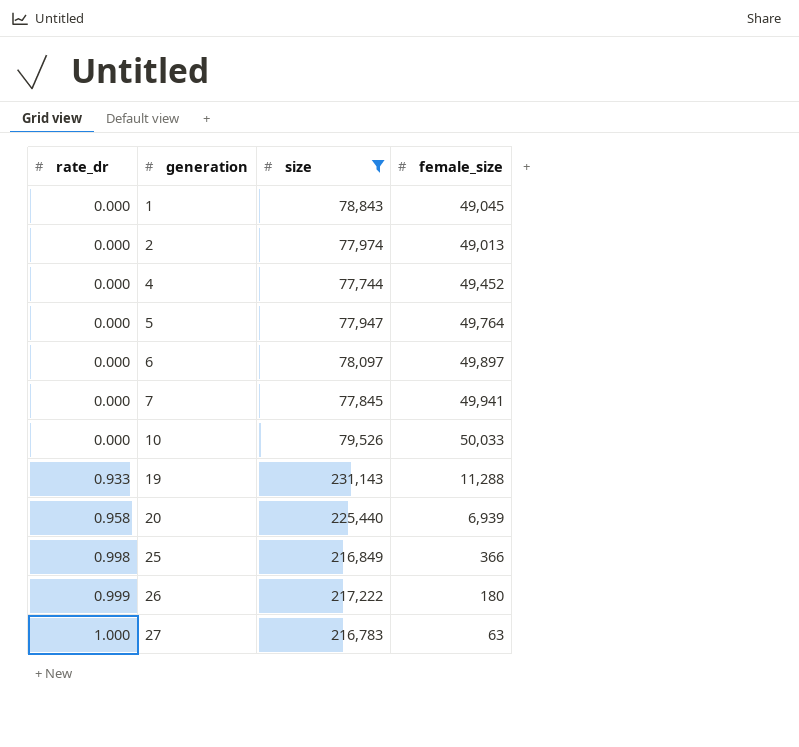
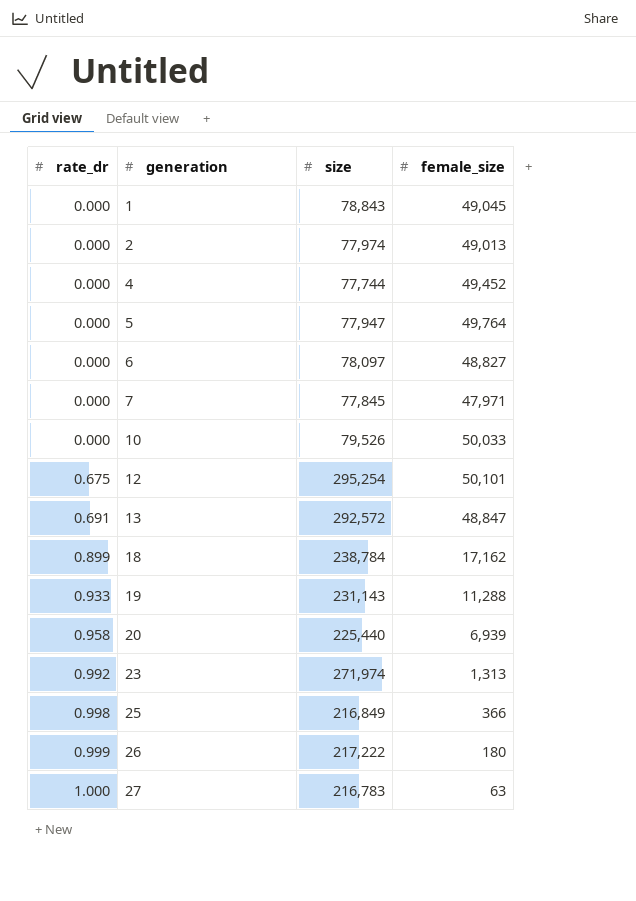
filter: size <= 231,143 -> none
6 | female_size: 49,897 -> 48,827
7 | female_size: 49,941 -> 47,971

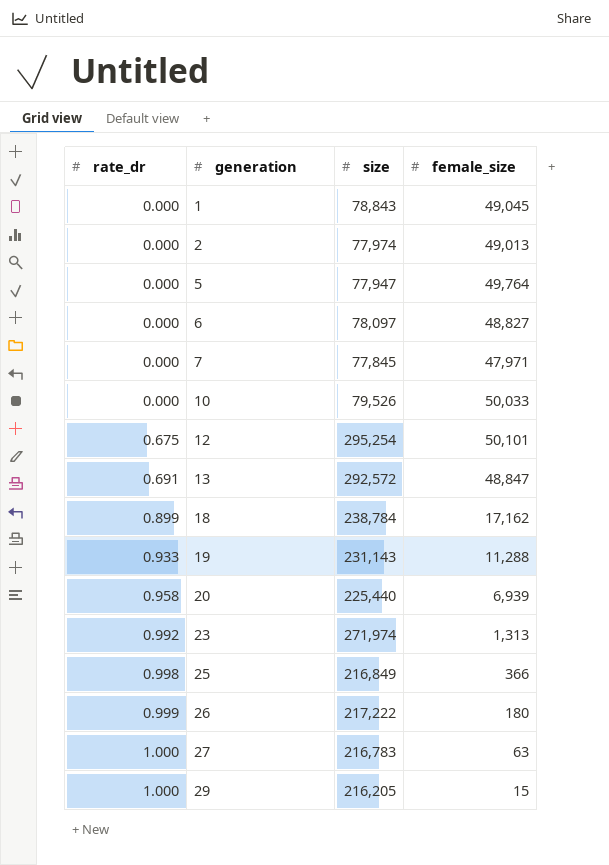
row 4: 0.000 | 77,744 | 49,452 -> none
row 29: none -> 1.000 | 216,205 | 15

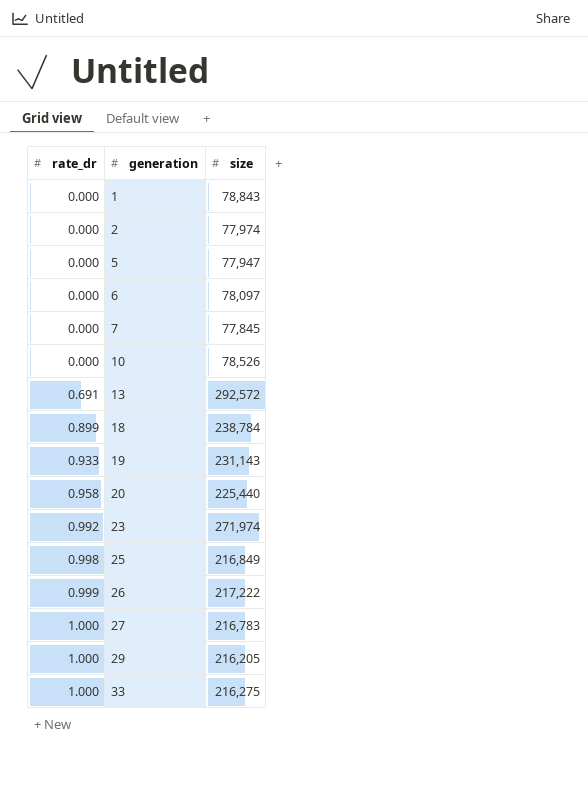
column female_size | position: 4 -> none
row 12: 0.675 | 295,254 | 50,101 -> none
10 | size: 79,526 -> 78,526
row 33: none -> 1.000 | 216,275

